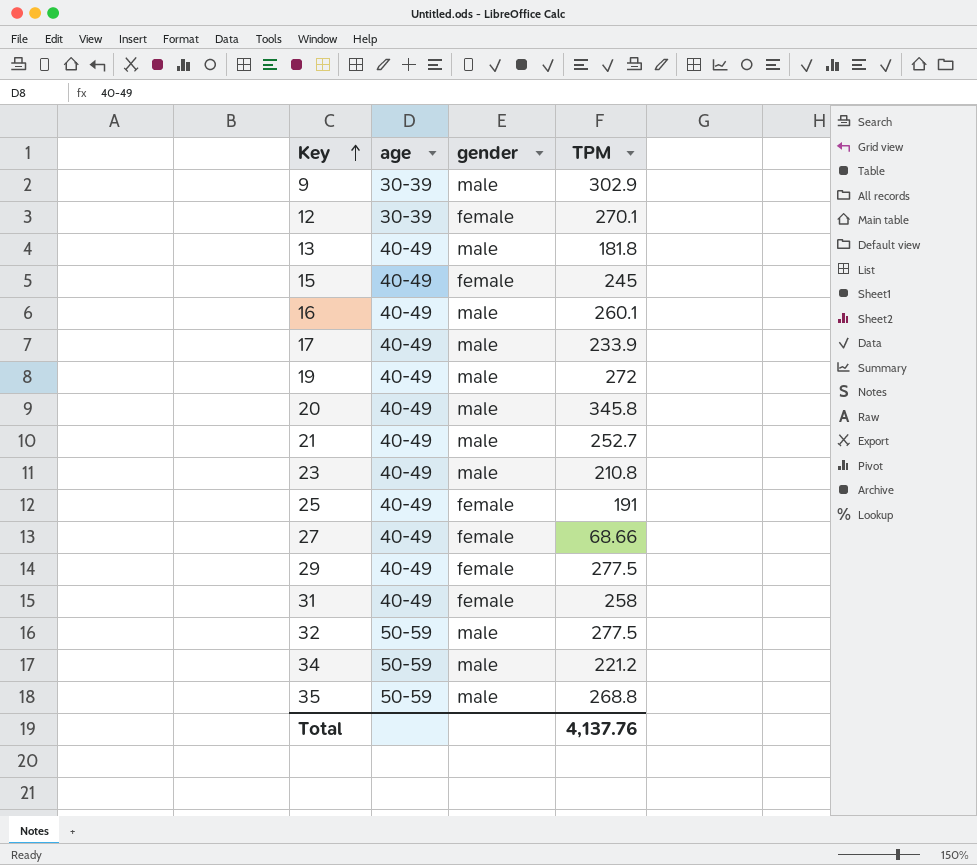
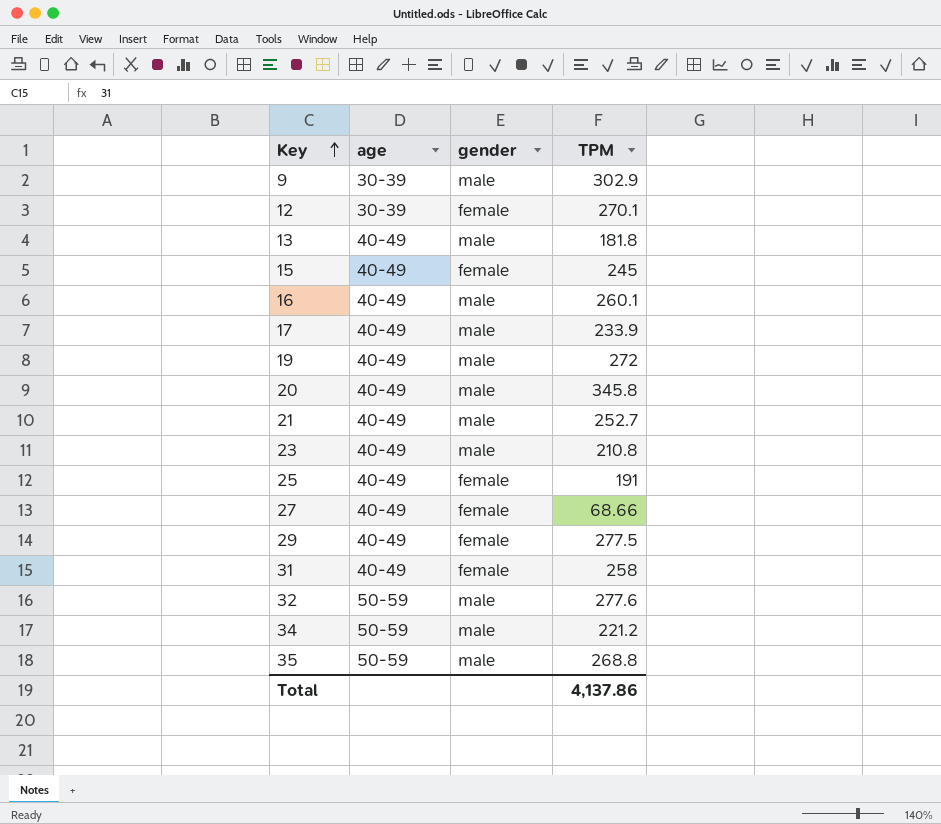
32 | TPM: 277.5 -> 277.6
Total | TPM: 4,137.76 -> 4,137.86

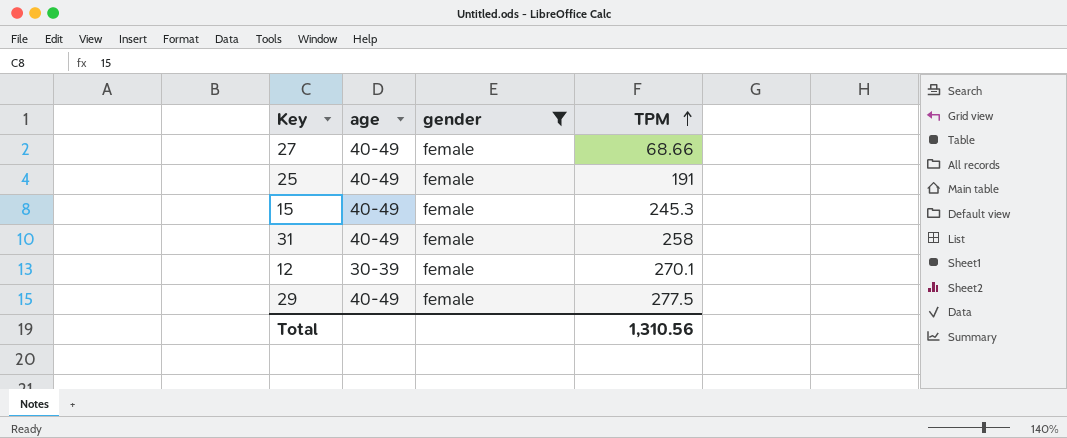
filter: none -> gender = female
row order: Key ascending -> TPM ascending
15 | TPM: 245 -> 245.3
Total | TPM: 4,137.86 -> 1,310.56

